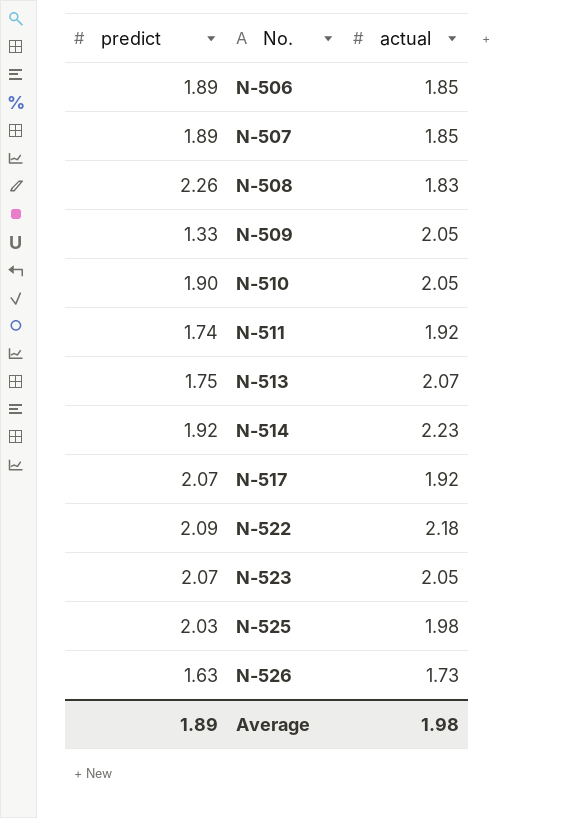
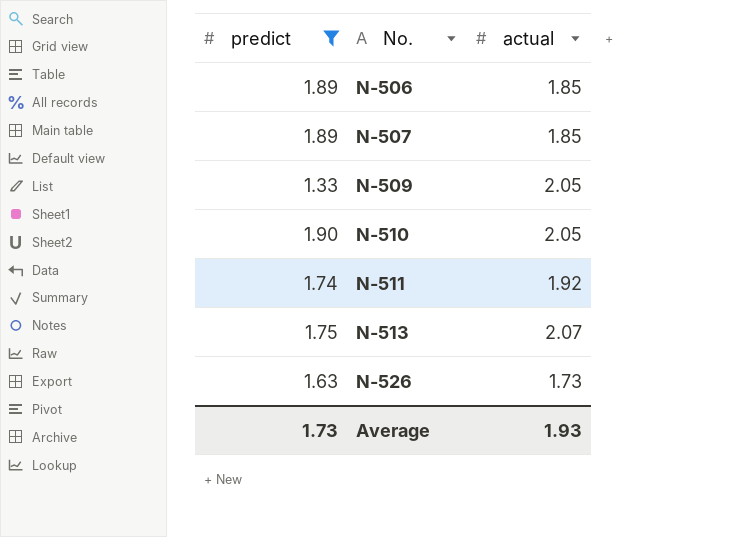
filter: none -> predict <= 1.90
Average | predict: 1.89 -> 1.73
Average | actual: 1.98 -> 1.93

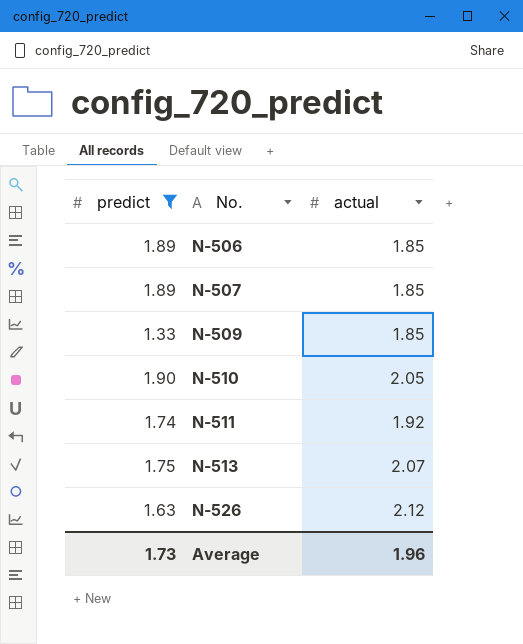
N-509 | actual: 2.05 -> 1.85
N-526 | actual: 1.73 -> 2.12
Average | actual: 1.93 -> 1.96

